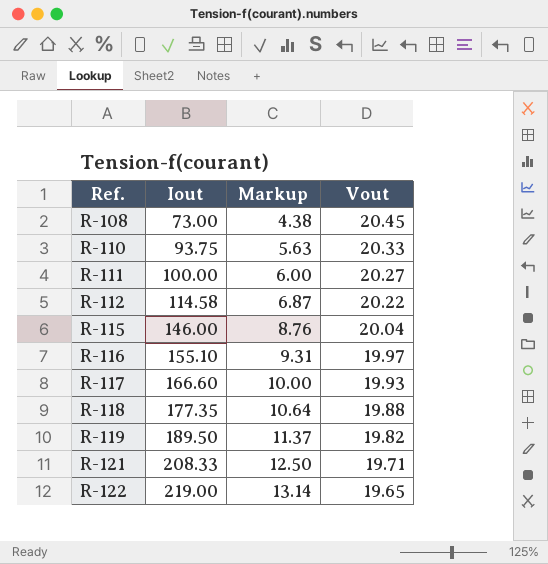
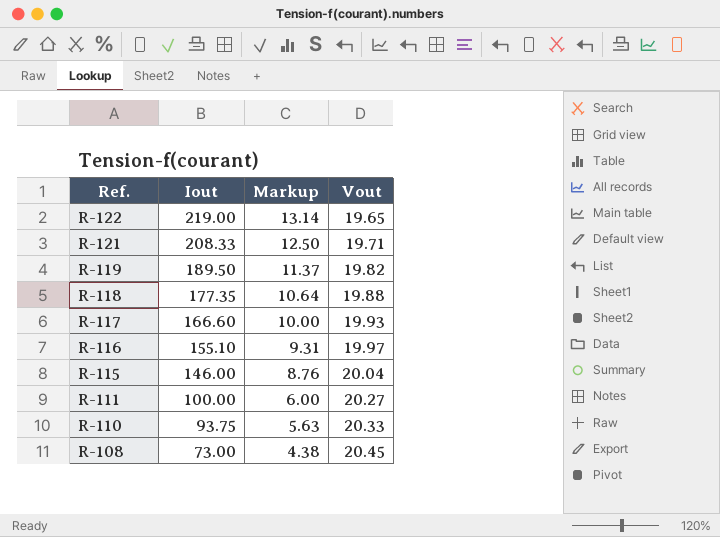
row order: Ref. ascending -> Ref. descending
row R-112: 114.58 | 6.87 | 20.22 -> none

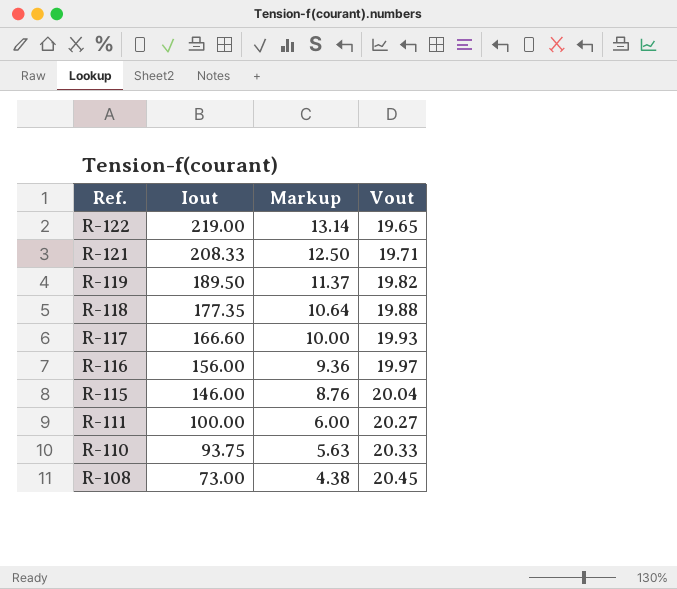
R-116 | Iout: 155.10 -> 156.00
R-116 | Markup: 9.31 -> 9.36

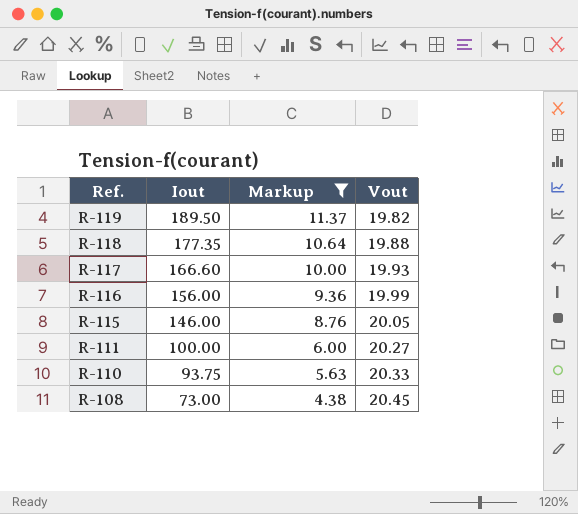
filter: none -> Markup <= 11.37
R-116 | Vout: 19.97 -> 19.99
R-115 | Vout: 20.04 -> 20.05

